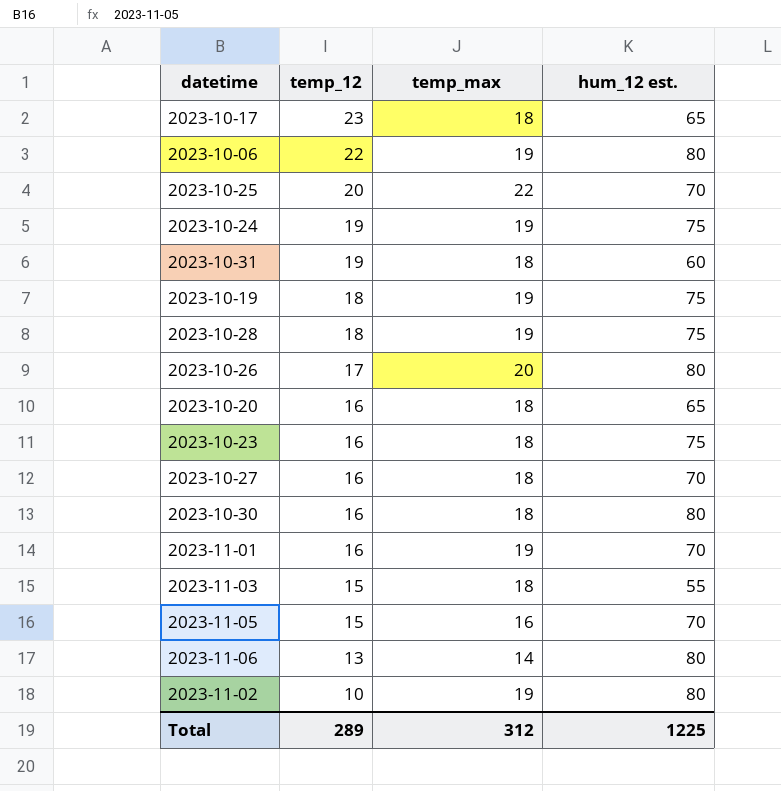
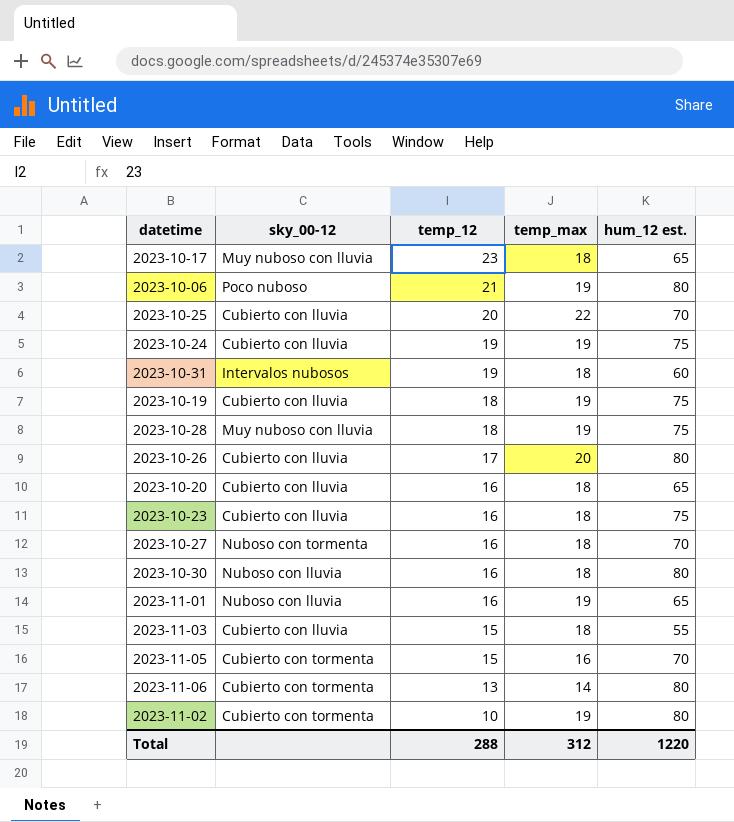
column sky_00-12 | position: none -> 2
2023-10-06 | temp_12: 22 -> 21
2023-11-01 | hum_12 est.: 70 -> 65
Total | temp_12: 289 -> 288
Total | hum_12 est.: 1225 -> 1220

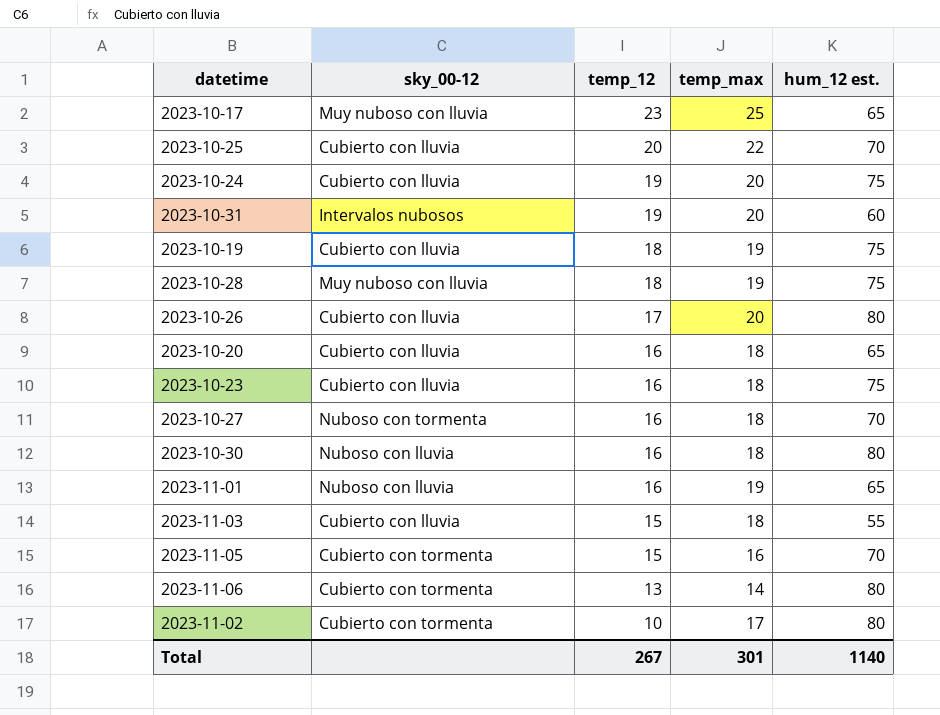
row 2023-10-06: Poco nuboso | 21 | 19 | 80 -> none
2023-10-17 | temp_max: 18 -> 25
2023-10-24 | temp_max: 19 -> 20
2023-10-31 | temp_max: 18 -> 20
2023-11-02 | temp_max: 19 -> 17
Total | temp_12: 288 -> 267
Total | temp_max: 312 -> 301
Total | hum_12 est.: 1220 -> 1140

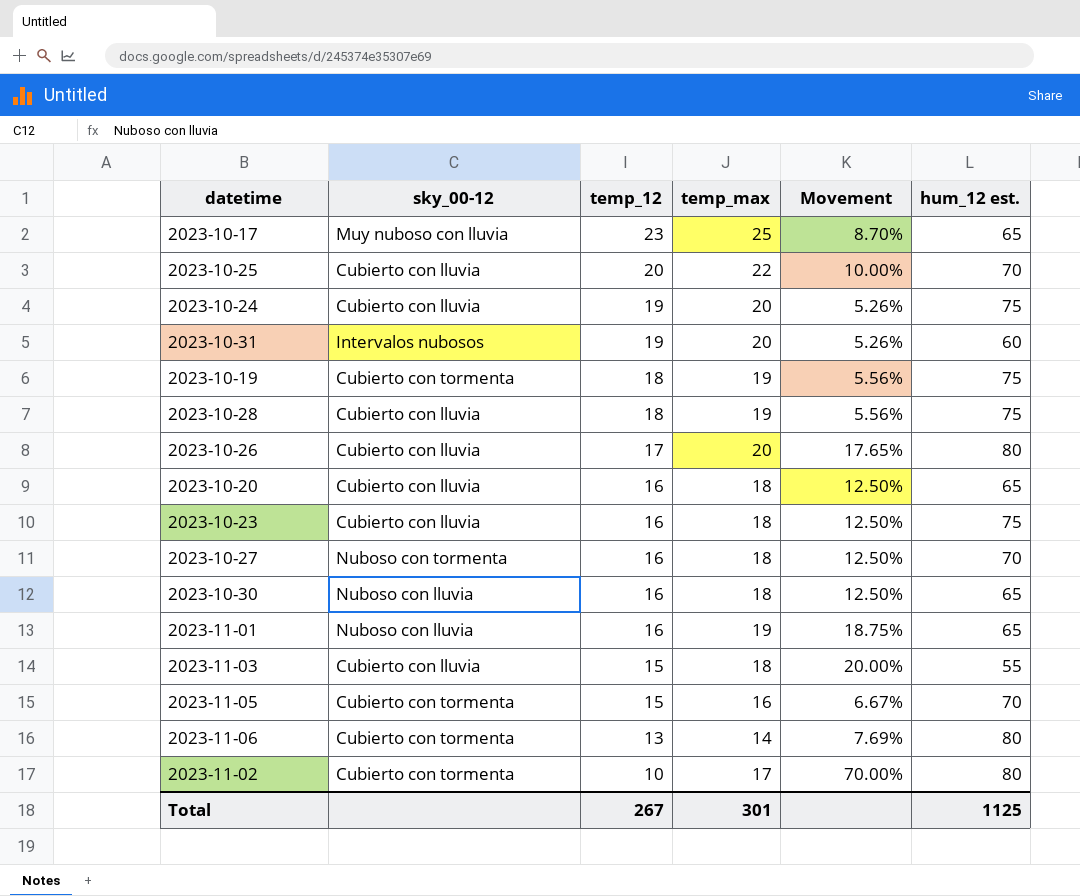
column Movement | formula: none -> ([temp_max] - [temp_12]) / [temp_12]
2023-10-19 | sky_00-12: Cubierto con lluvia -> Cubierto con tormenta
2023-10-28 | sky_00-12: Muy nuboso con lluvia -> Cubierto con lluvia
2023-10-30 | hum_12 est.: 80 -> 65
Total | hum_12 est.: 1140 -> 1125

